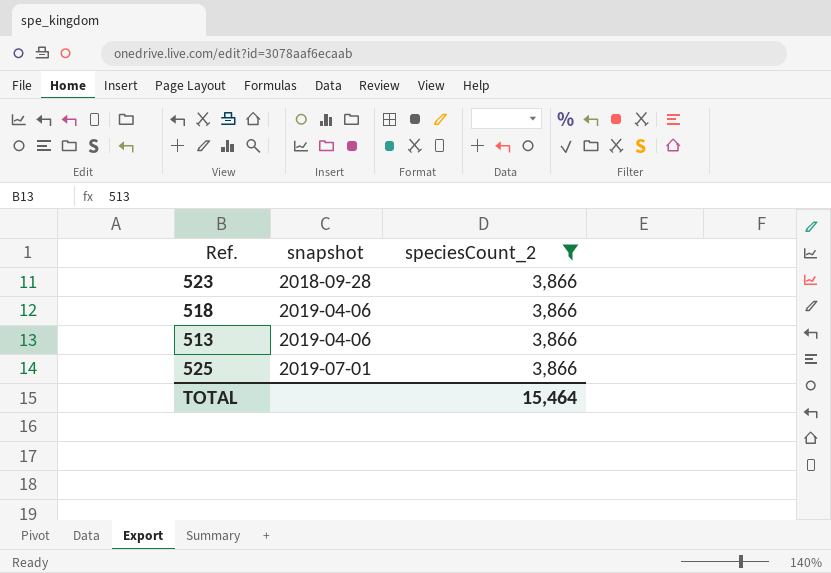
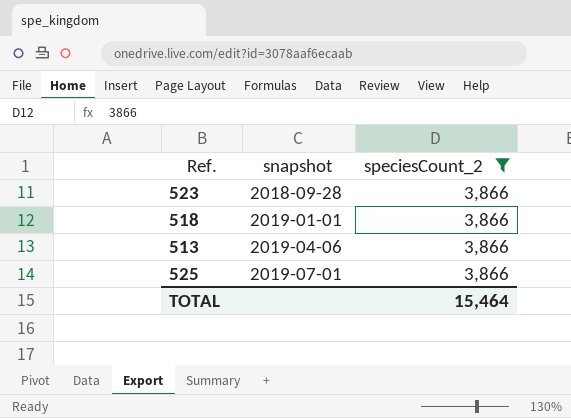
518 | snapshot: 2019-04-06 -> 2019-01-01

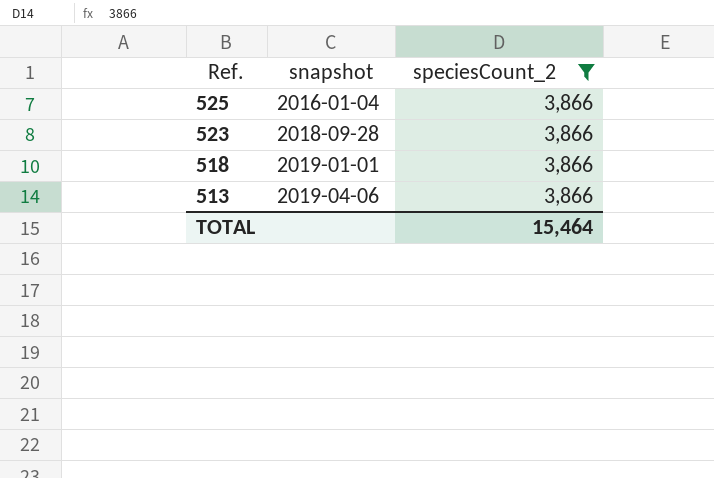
row order: snapshot ascending -> Ref. descending
525 | snapshot: 2019-07-01 -> 2016-01-04

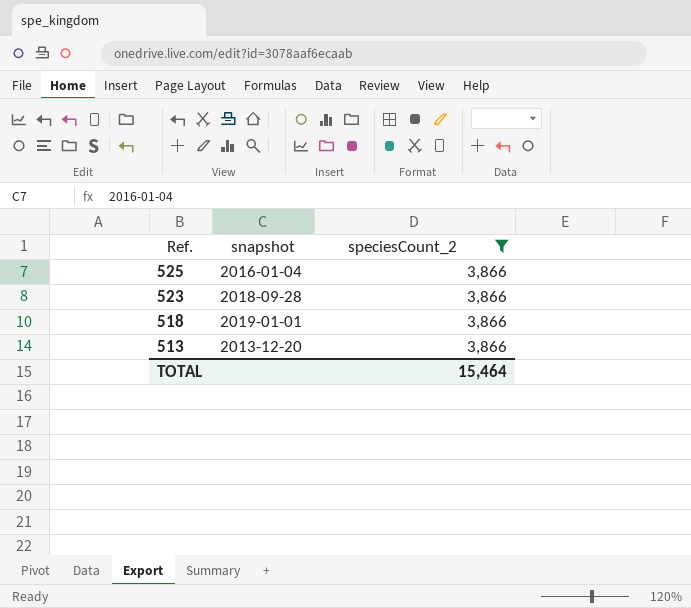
513 | snapshot: 2019-04-06 -> 2013-12-20

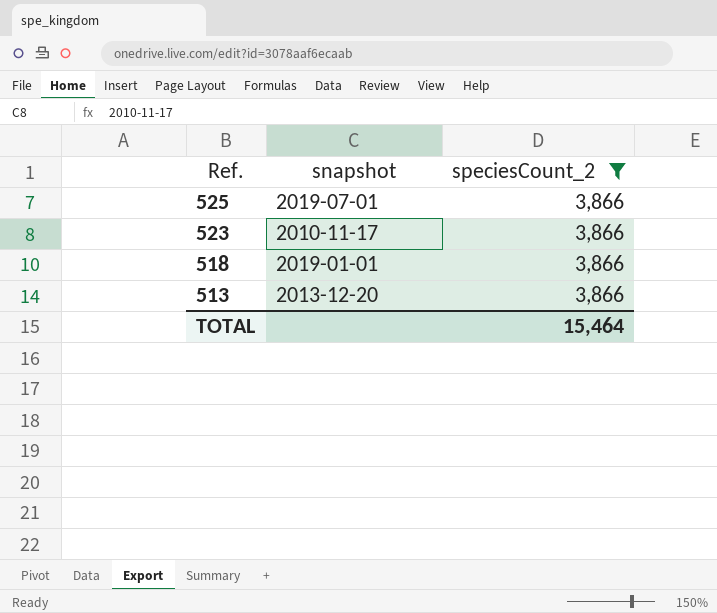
525 | snapshot: 2016-01-04 -> 2019-07-01
523 | snapshot: 2018-09-28 -> 2010-11-17

